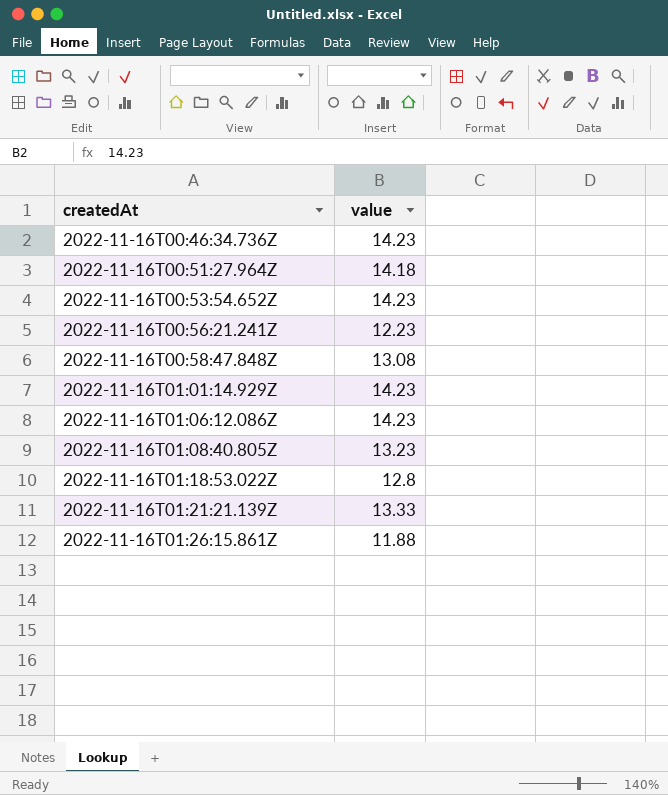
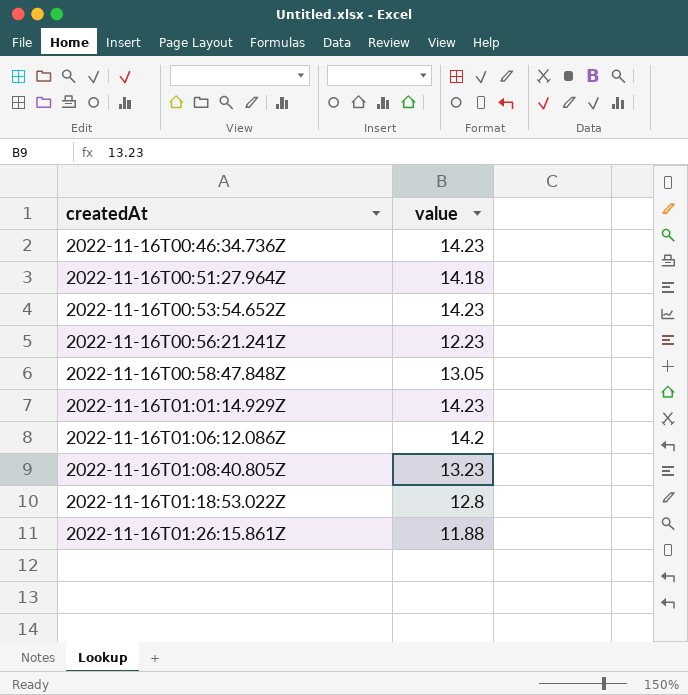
row 2022-11-16T01:21:21.139Z: 13.33 -> none
2022-11-16T00:58:47.848Z | value: 13.08 -> 13.05
2022-11-16T01:06:12.086Z | value: 14.23 -> 14.2

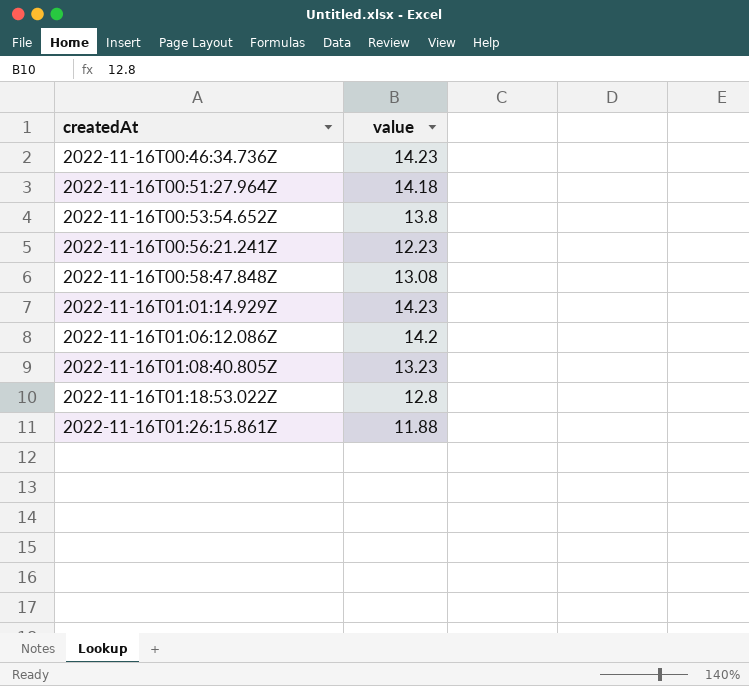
2022-11-16T00:53:54.652Z | value: 14.23 -> 13.8
2022-11-16T00:58:47.848Z | value: 13.05 -> 13.08

